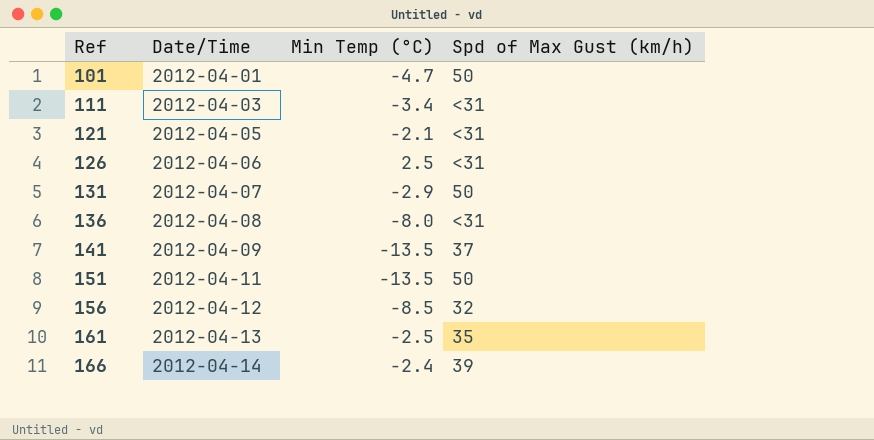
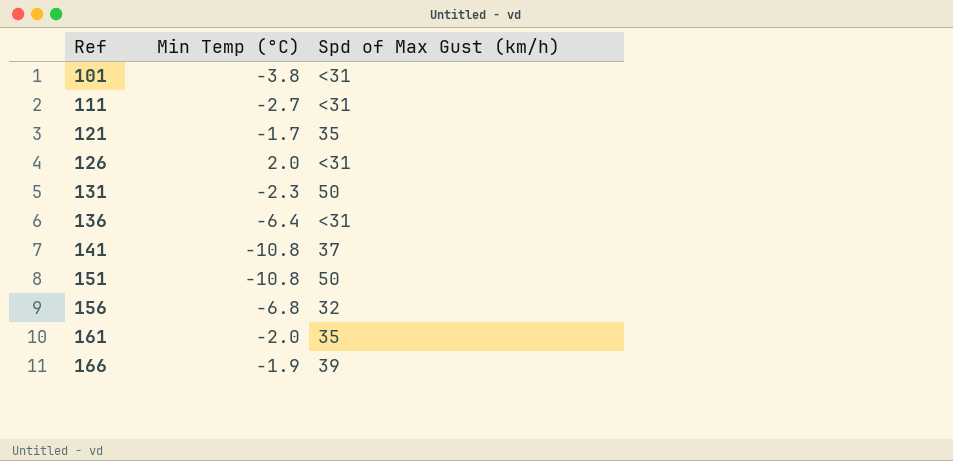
column Date/Time | position: 2 -> none
101 | Min Temp (°C): -4.7 -> -3.8
101 | Spd of Max Gust (km/h): 50 -> <31
111 | Min Temp (°C): -3.4 -> -2.7
121 | Min Temp (°C): -2.1 -> -1.7
121 | Spd of Max Gust (km/h): <31 -> 35
126 | Min Temp (°C): 2.5 -> 2.0
131 | Min Temp (°C): -2.9 -> -2.3
136 | Min Temp (°C): -8.0 -> -6.4
141 | Min Temp (°C): -13.5 -> -10.8
151 | Min Temp (°C): -13.5 -> -10.8
156 | Min Temp (°C): -8.5 -> -6.8
161 | Min Temp (°C): -2.5 -> -2.0
166 | Min Temp (°C): -2.4 -> -1.9

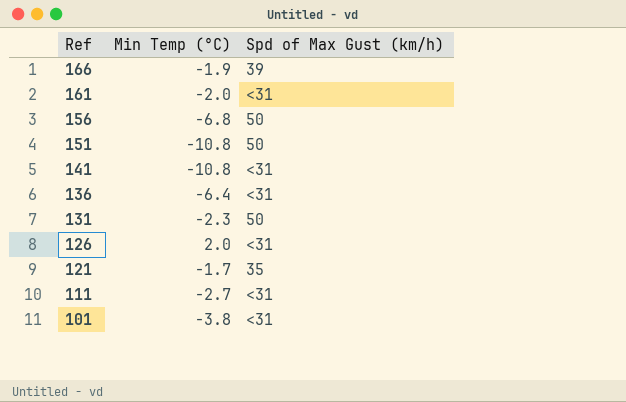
row order: Ref ascending -> Ref descending
161 | Spd of Max Gust (km/h): 35 -> <31
156 | Spd of Max Gust (km/h): 32 -> 50
141 | Spd of Max Gust (km/h): 37 -> <31

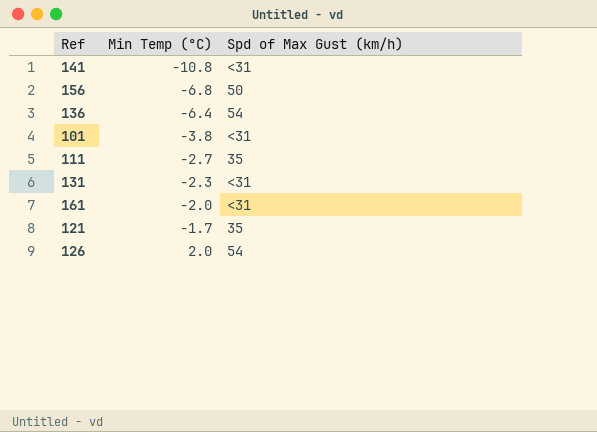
row order: Ref descending -> Min Temp (°C) ascending
row 166: -1.9 | 39 -> none
row 151: -10.8 | 50 -> none
136 | Spd of Max Gust (km/h): <31 -> 54
111 | Spd of Max Gust (km/h): <31 -> 35
131 | Spd of Max Gust (km/h): 50 -> <31
126 | Spd of Max Gust (km/h): <31 -> 54

